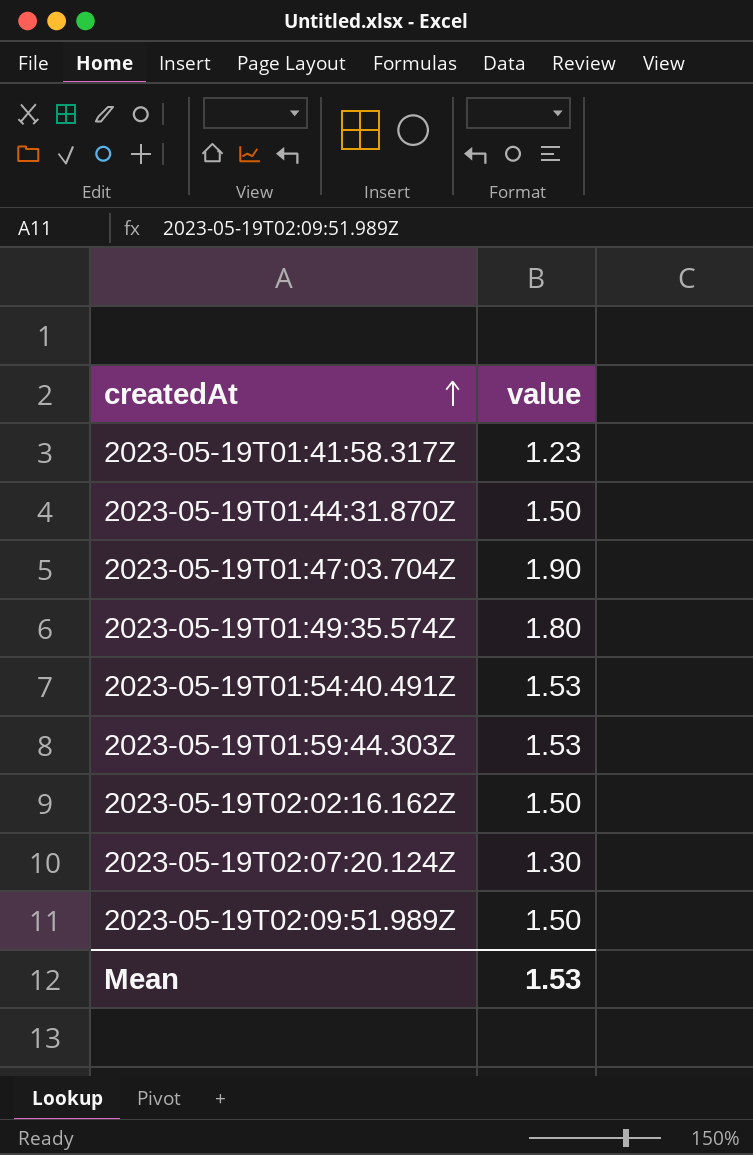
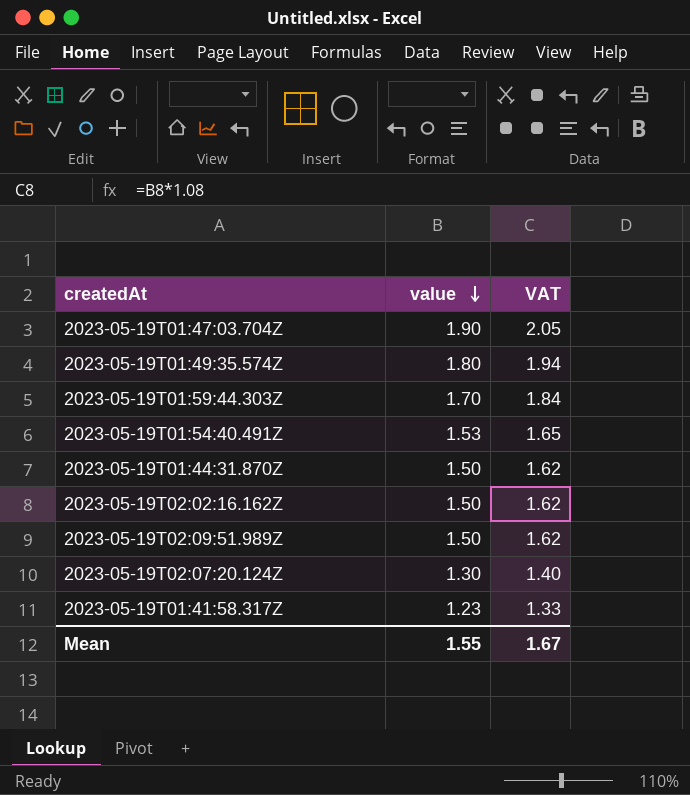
row order: createdAt ascending -> value descending
column VAT | formula: none -> [value] * 1.08
2023-05-19T01:59:44.303Z | value: 1.53 -> 1.70
Mean | value: 1.53 -> 1.55

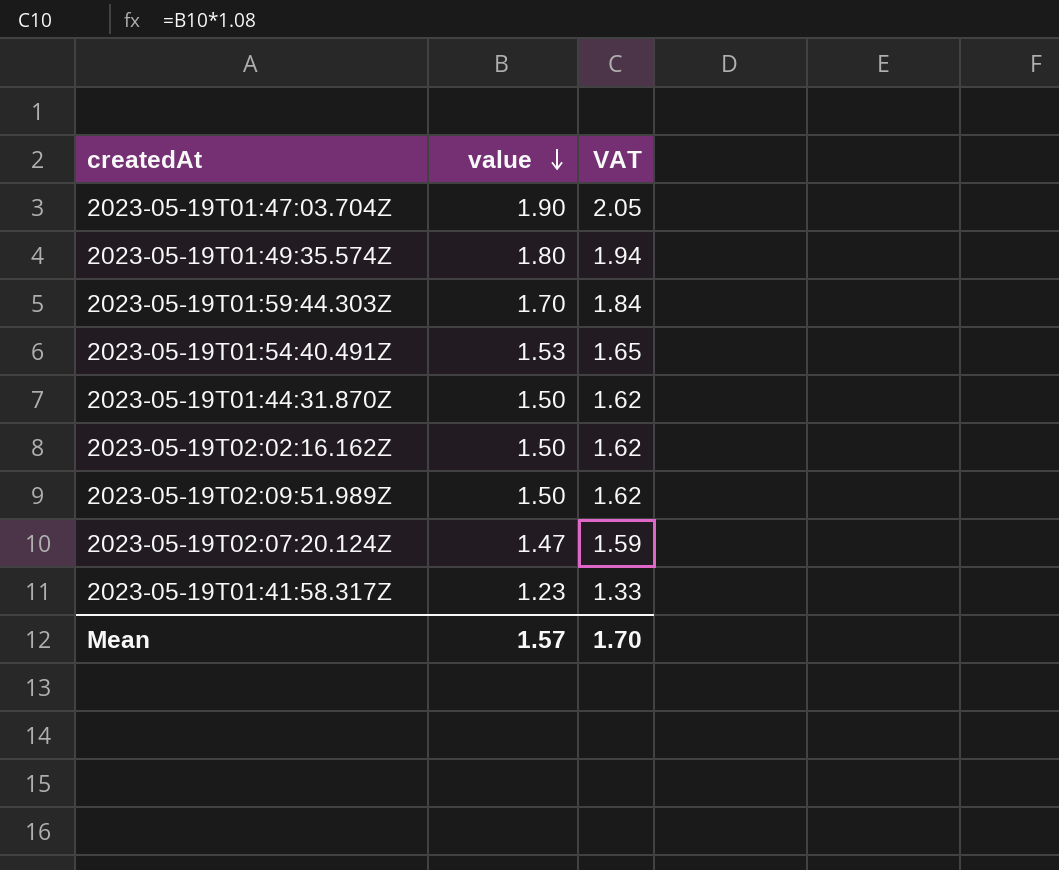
2023-05-19T02:07:20.124Z | value: 1.30 -> 1.47
2023-05-19T02:07:20.124Z | VAT: 1.40 -> 1.59
Mean | value: 1.55 -> 1.57
Mean | VAT: 1.67 -> 1.70

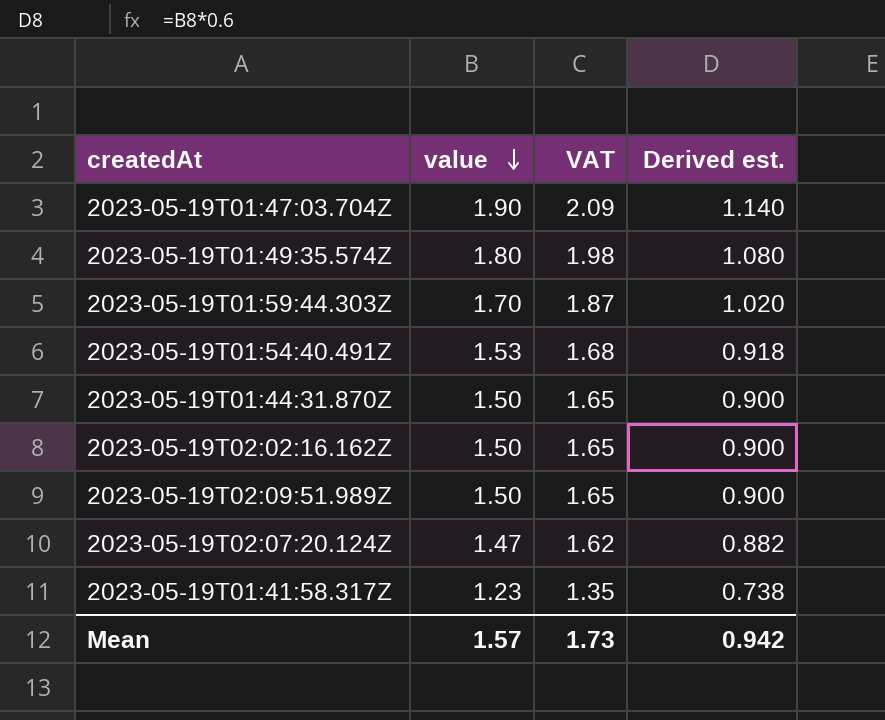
column VAT | formula: [value] * 1.08 -> [value] * 1.1
column Derived est. | formula: none -> [value] * 0.6
Mean | VAT: 1.70 -> 1.73

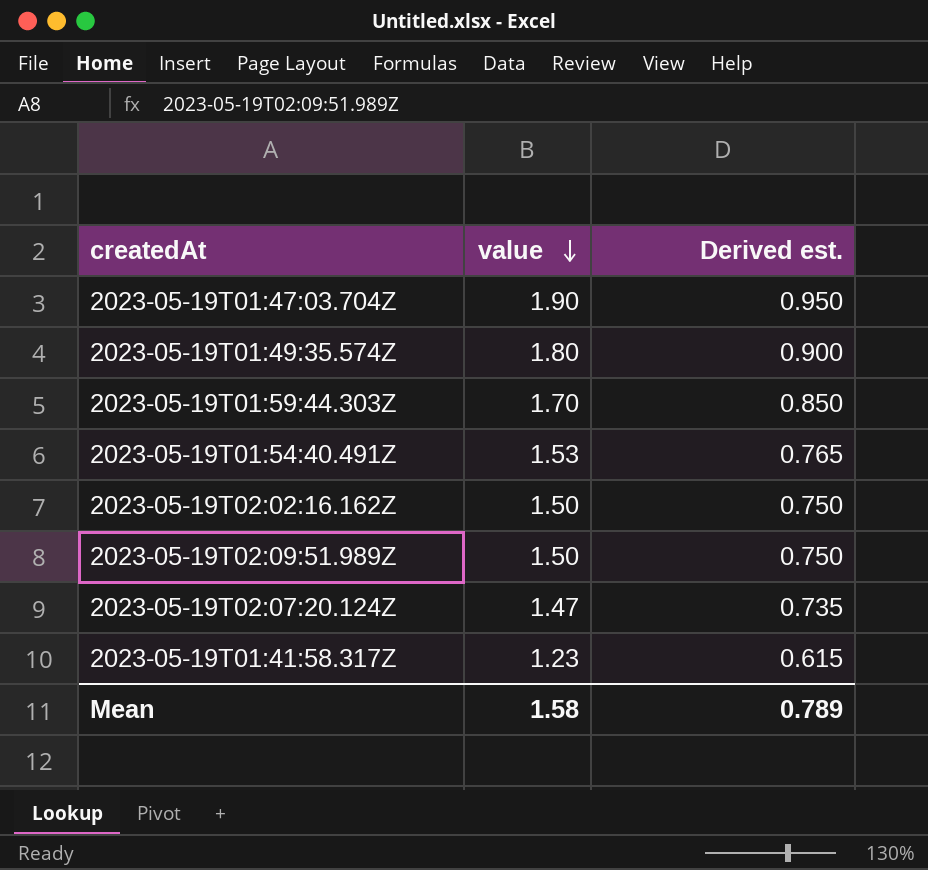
column VAT | formula: [value] * 1.1 -> none
column Derived est. | formula: [value] * 0.6 -> [value] * 0.5
row 2023-05-19T01:44:31.870Z: 1.50 | 1.65 | 0.900 -> none
Mean | value: 1.57 -> 1.58
Mean | Derived est.: 0.942 -> 0.789

